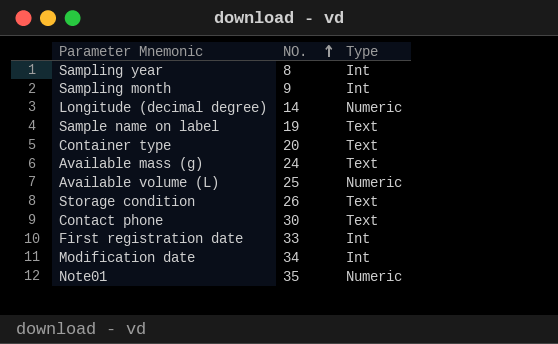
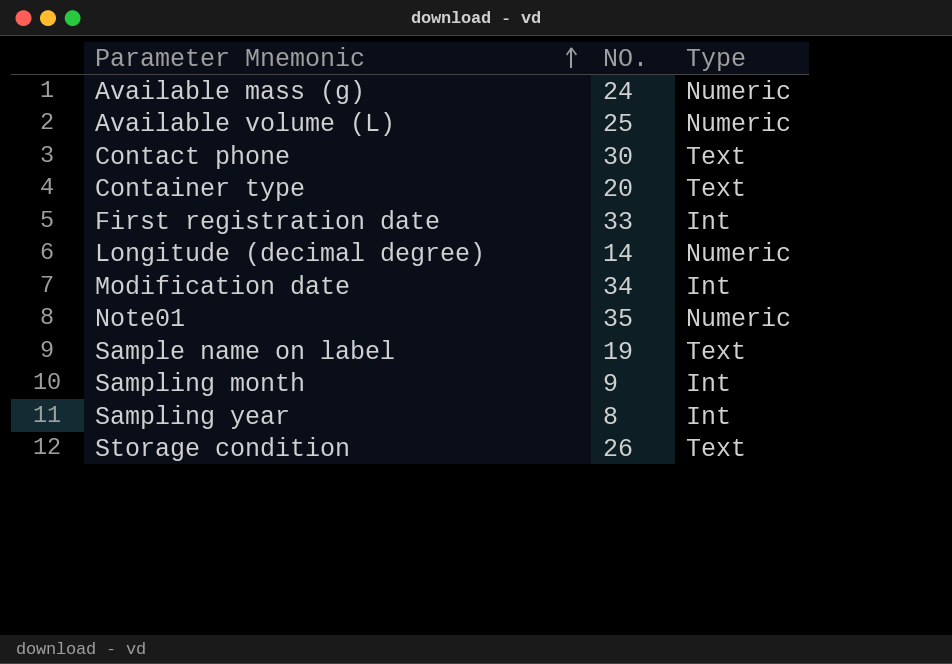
row order: NO. ascending -> Parameter Mnemonic ascending
Available mass (g) | Type: Text -> Numeric

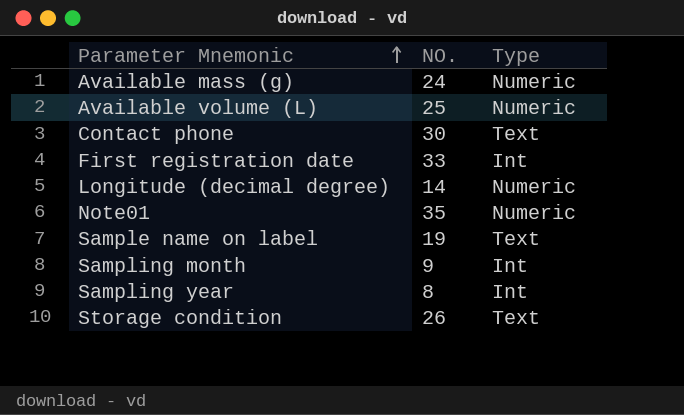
row Container type: 20 | Text -> none
row Modification date: 34 | Int -> none

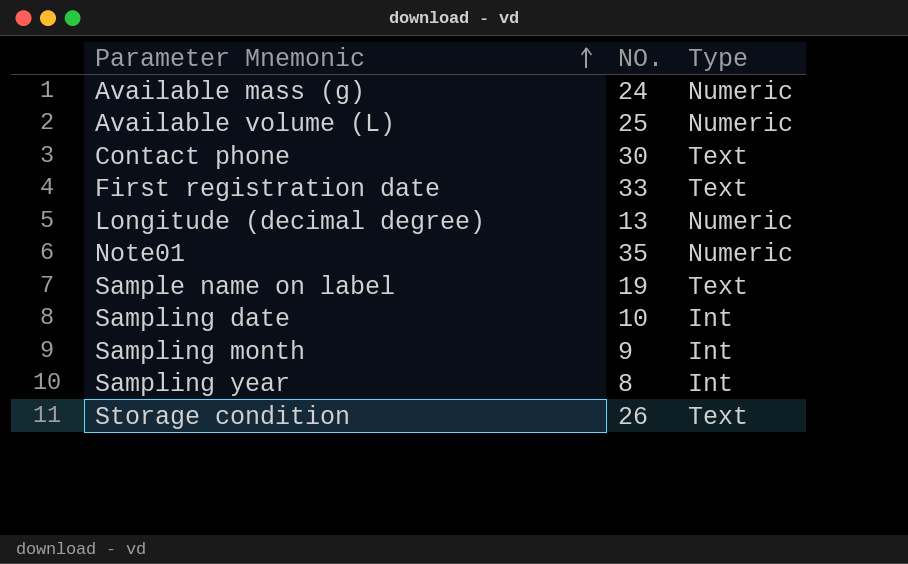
First registration date | Type: Int -> Text
Longitude (decimal degree) | NO.: 14 -> 13
row Sampling date: none -> 10 | Int

